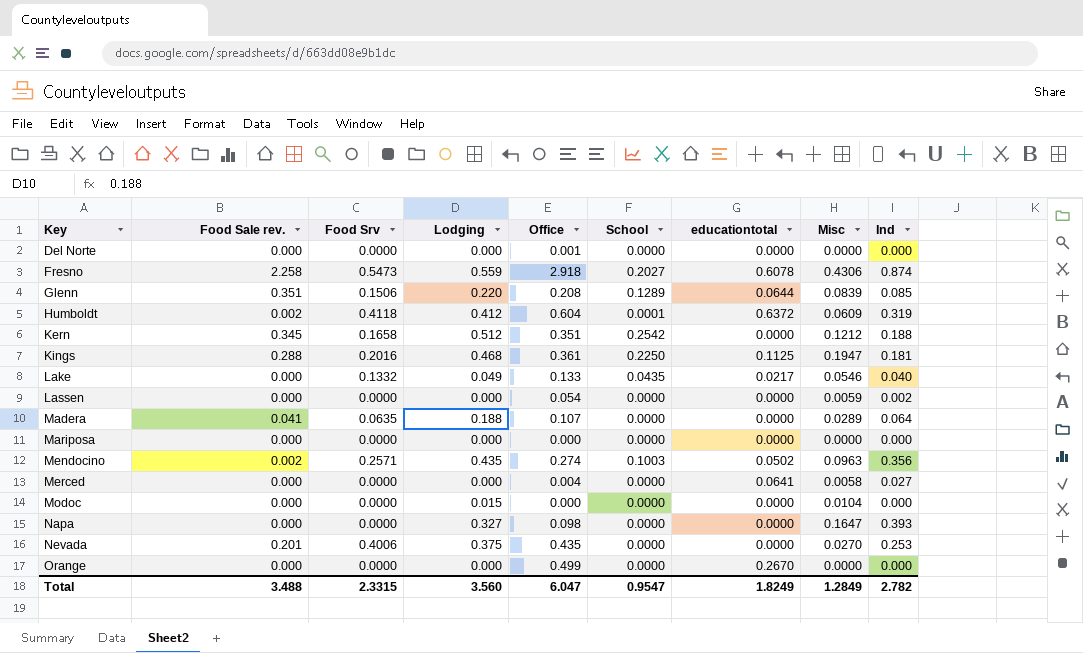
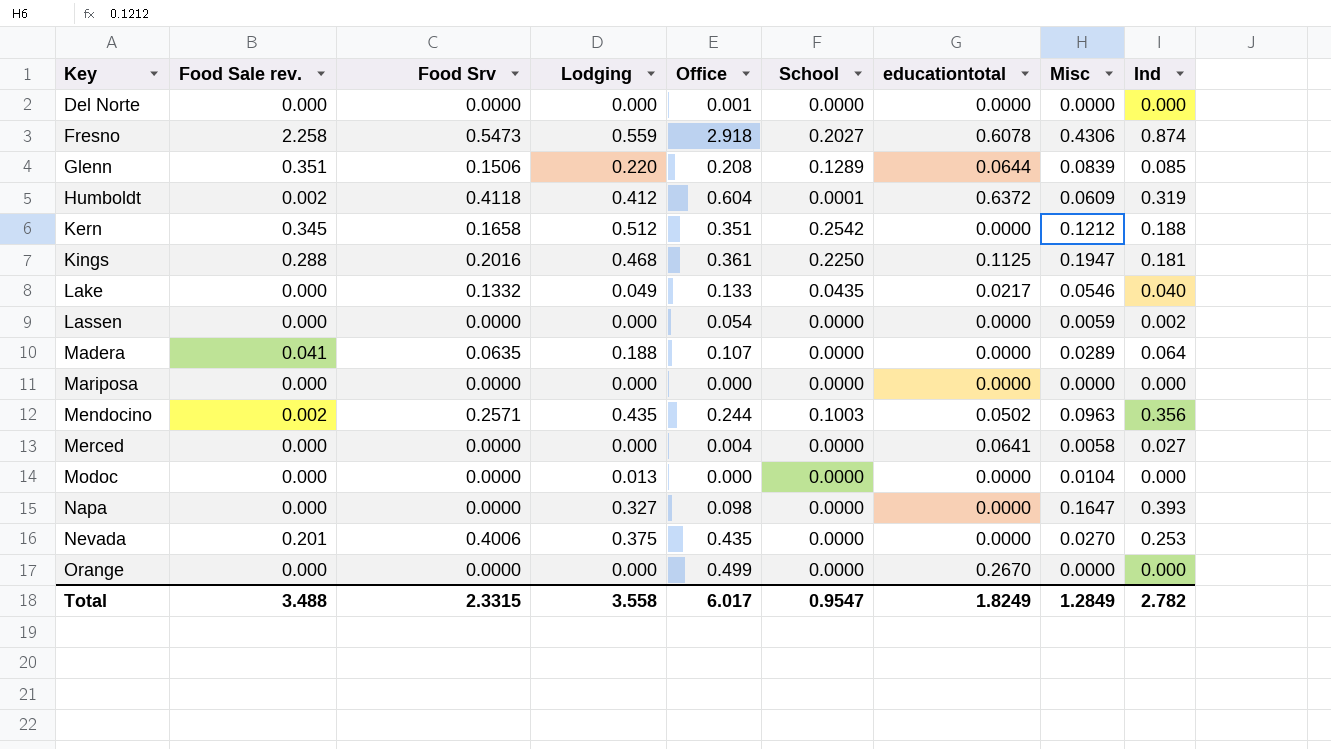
Mendocino | Office: 0.274 -> 0.244
Modoc | Lodging: 0.015 -> 0.013
Total | Lodging: 3.560 -> 3.558
Total | Office: 6.047 -> 6.017

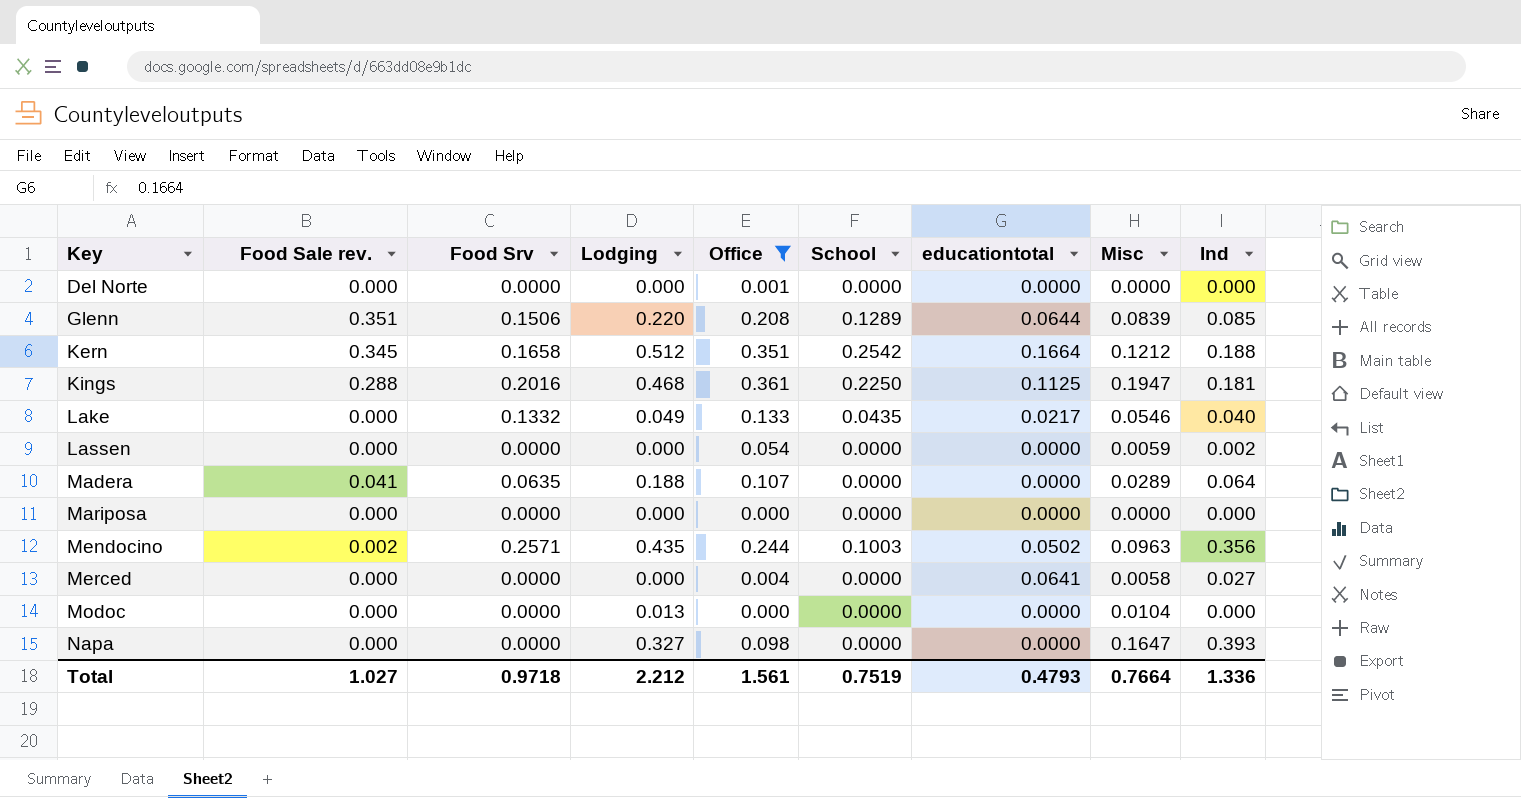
filter: none -> Office <= 0.361
Kern | educationtotal: 0.0000 -> 0.1664
Total | Food Sale rev.: 3.488 -> 1.027
Total | Food Srv: 2.3315 -> 0.9718
Total | Lodging: 3.558 -> 2.212
Total | Office: 6.017 -> 1.561
Total | School: 0.9547 -> 0.7519
Total | educationtotal: 1.8249 -> 0.4793
Total | Misc: 1.2849 -> 0.7664
Total | Ind: 2.782 -> 1.336

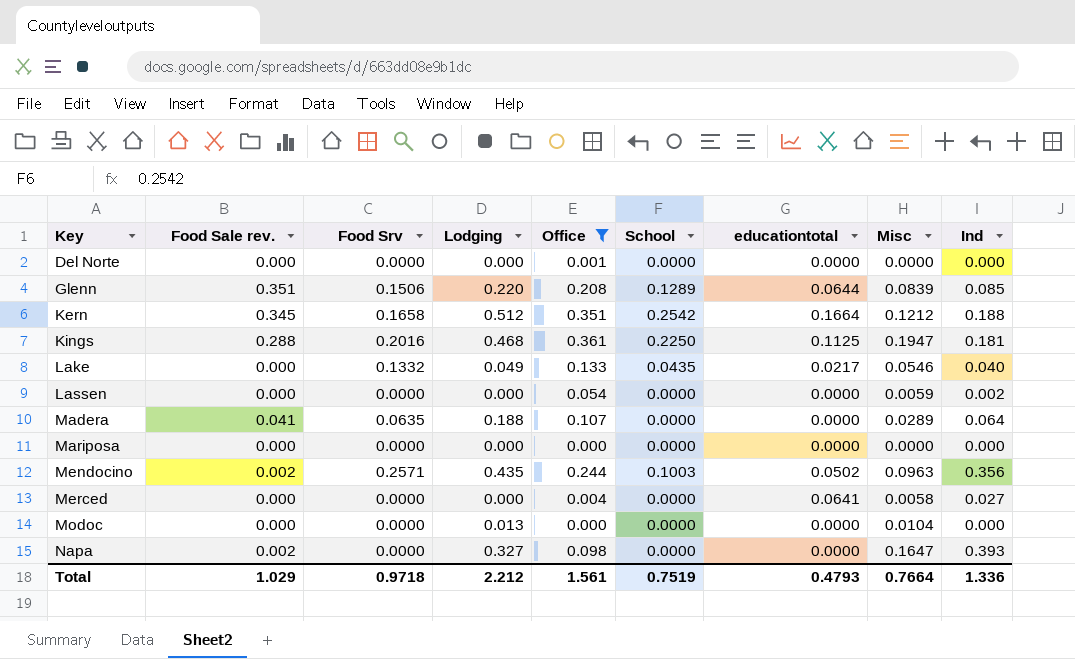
Napa | Food Sale rev.: 0.000 -> 0.002
Total | Food Sale rev.: 1.027 -> 1.029

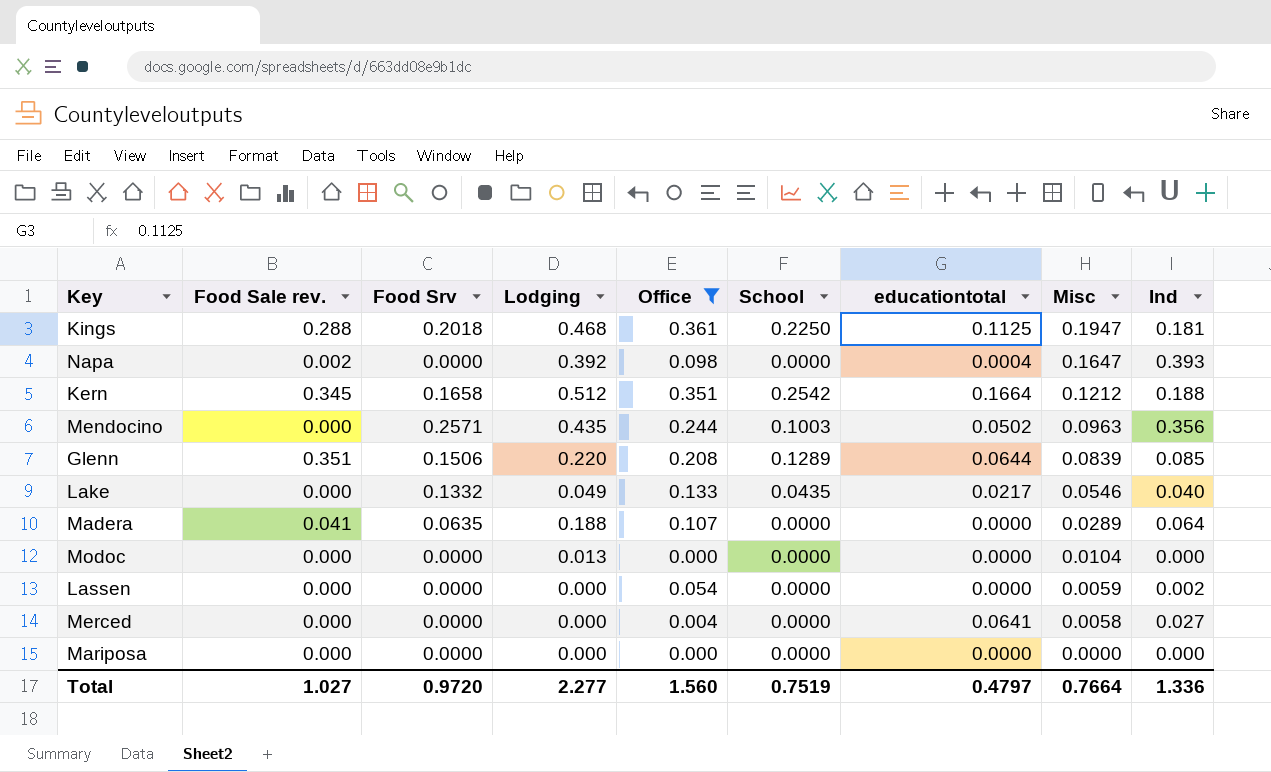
row order: Key ascending -> Misc descending
row Del Norte: 0.000 | 0.0000 | 0.000 | 0.001 | 0.0000 | 0.0000 | 0.0000 | 0.000 -> none
Kings | Food Srv: 0.2016 -> 0.2018
Napa | Lodging: 0.327 -> 0.392
Napa | educationtotal: 0.0000 -> 0.0004
Mendocino | Food Sale rev.: 0.002 -> 0.000
Total | Food Sale rev.: 1.029 -> 1.027
Total | Food Srv: 0.9718 -> 0.9720
Total | Lodging: 2.212 -> 2.277
Total | Office: 1.561 -> 1.560
Total | educationtotal: 0.4793 -> 0.4797

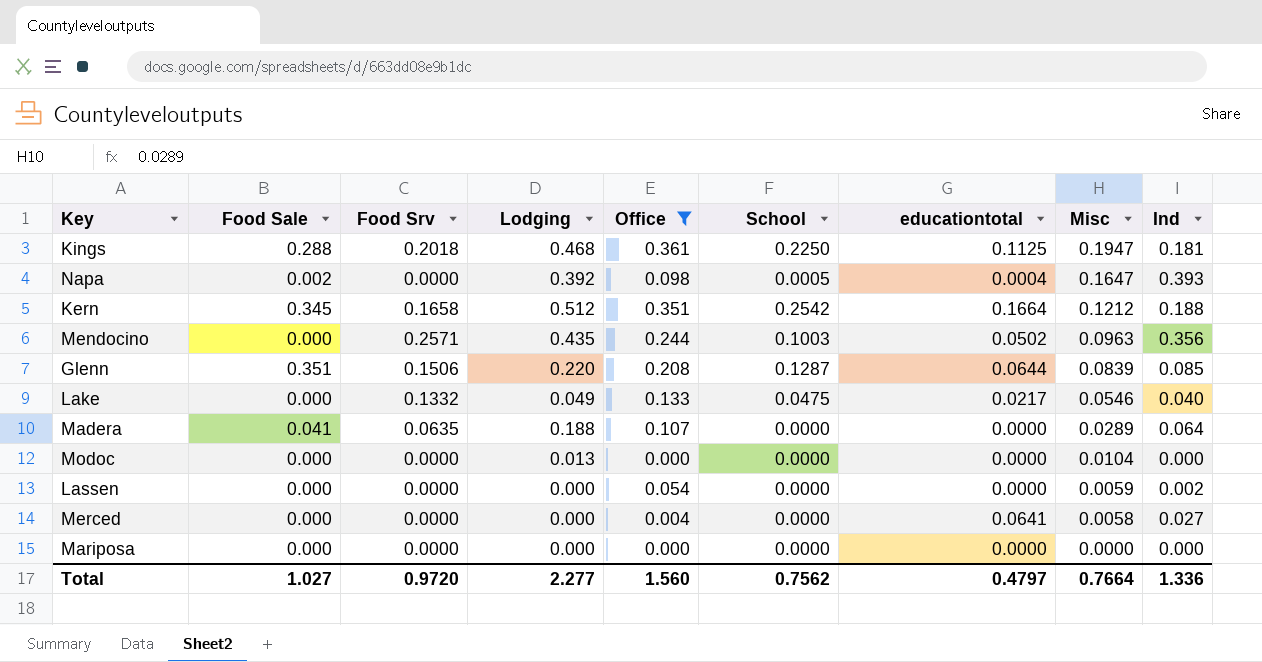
column name: Food Sale rev. -> Food Sale
Napa | School: 0.0000 -> 0.0005
Glenn | School: 0.1289 -> 0.1287
Lake | School: 0.0435 -> 0.0475
Total | School: 0.7519 -> 0.7562

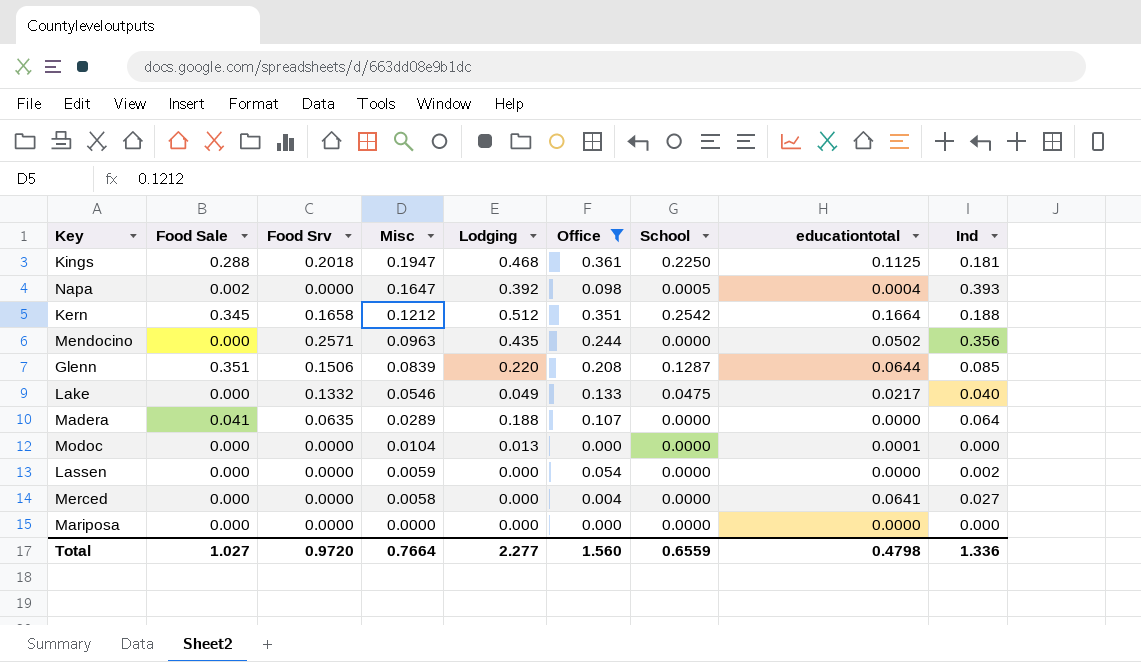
column Misc | position: 8 -> 4
Mendocino | School: 0.1003 -> 0.0000
Modoc | educationtotal: 0.0000 -> 0.0001
Total | School: 0.7562 -> 0.6559
Total | educationtotal: 0.4797 -> 0.4798

